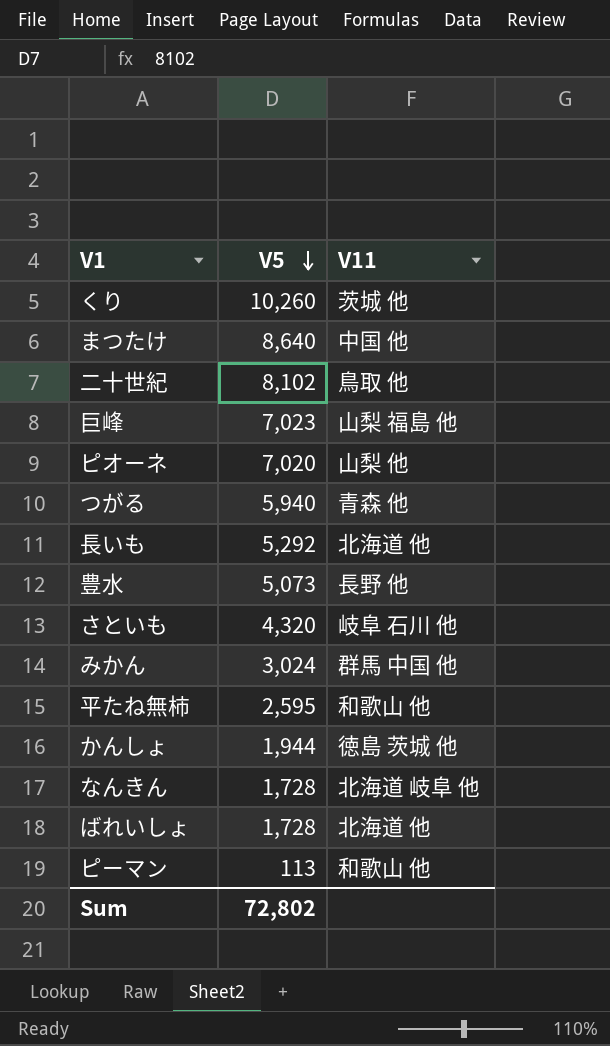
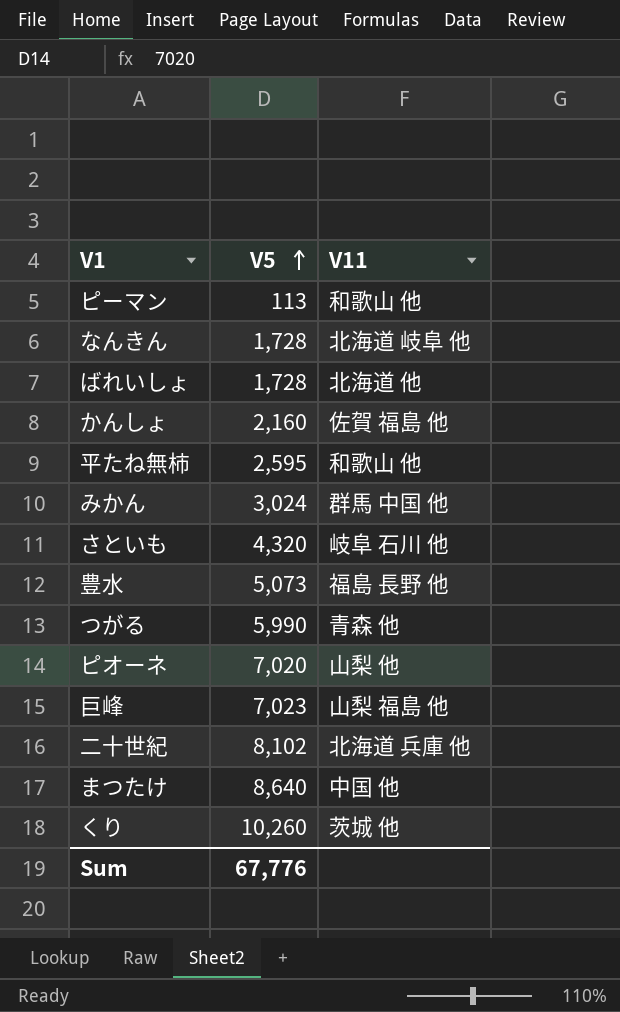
row order: V5 descending -> V5 ascending
row 長いも: 5,292 | 北海道 他 -> none
かんしょ | V5: 1,944 -> 2,160
かんしょ | V11: 徳島 茨城 他 -> 佐賀 福島 他
豊水 | V11: 長野 他 -> 福島 長野 他
つがる | V5: 5,940 -> 5,990
二十世紀 | V11: 鳥取 他 -> 北海道 兵庫 他
Sum | V5: 72,802 -> 67,776

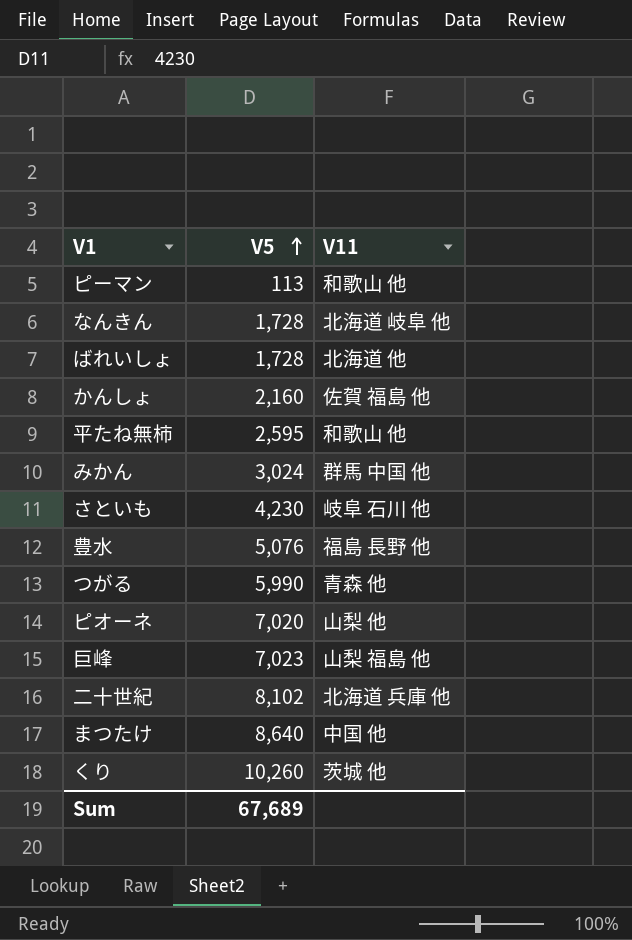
さといも | V5: 4,320 -> 4,230
豊水 | V5: 5,073 -> 5,076
Sum | V5: 67,776 -> 67,689

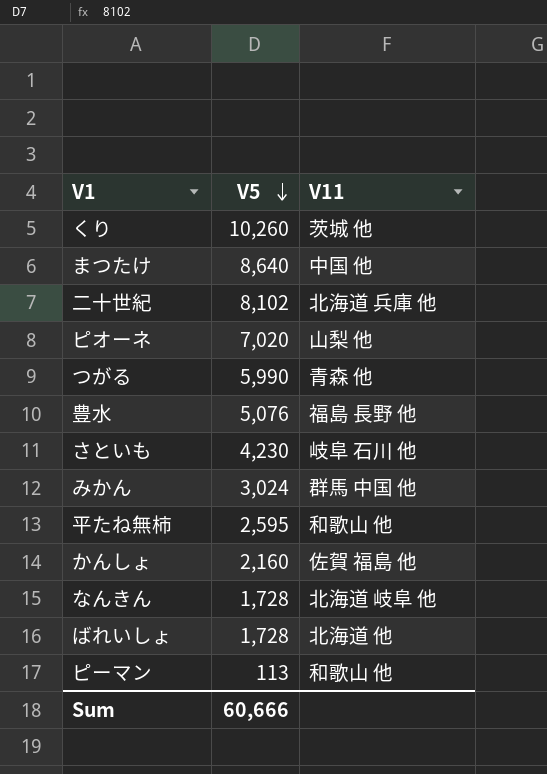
row order: V5 ascending -> V5 descending
row 巨峰: 7,023 | 山梨 福島 他 -> none
Sum | V5: 67,689 -> 60,666

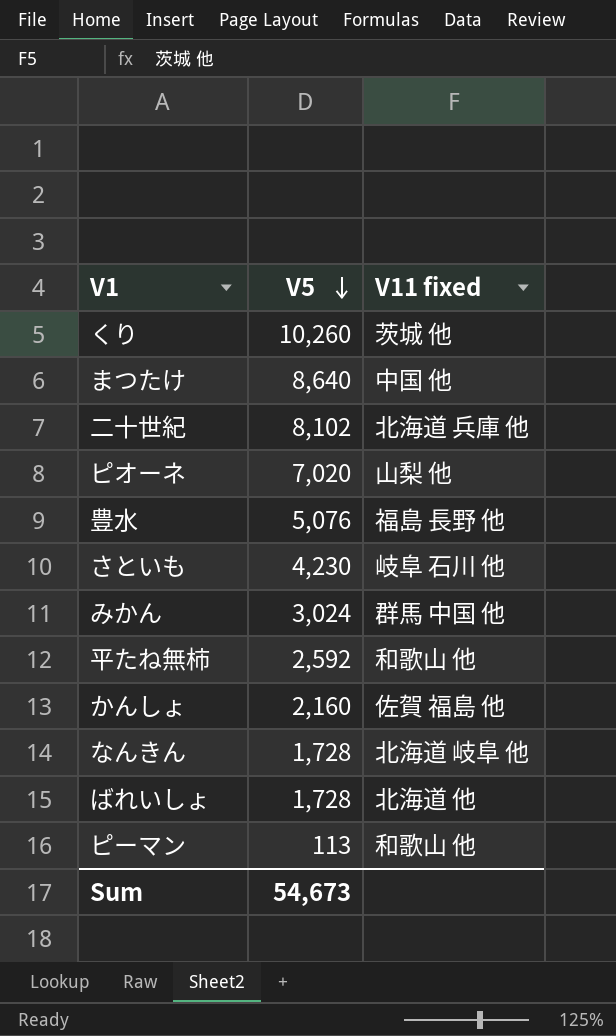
column name: V11 -> V11 fixed
row つがる: 5,990 | 青森 他 -> none
平たね無柿 | V5: 2,595 -> 2,592
Sum | V5: 60,666 -> 54,673

